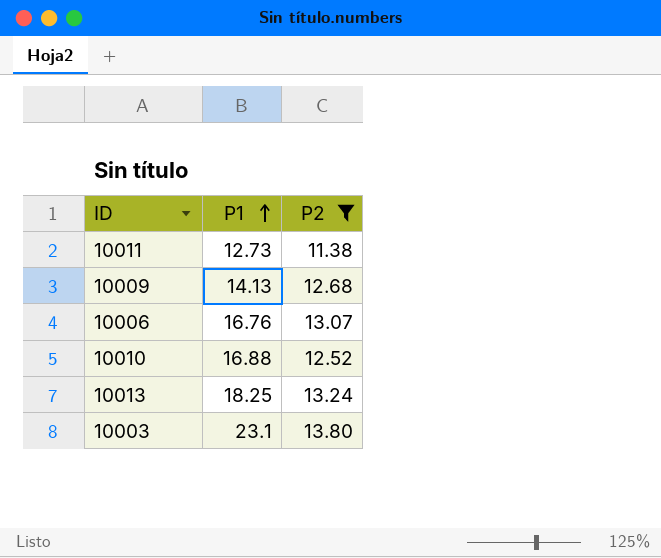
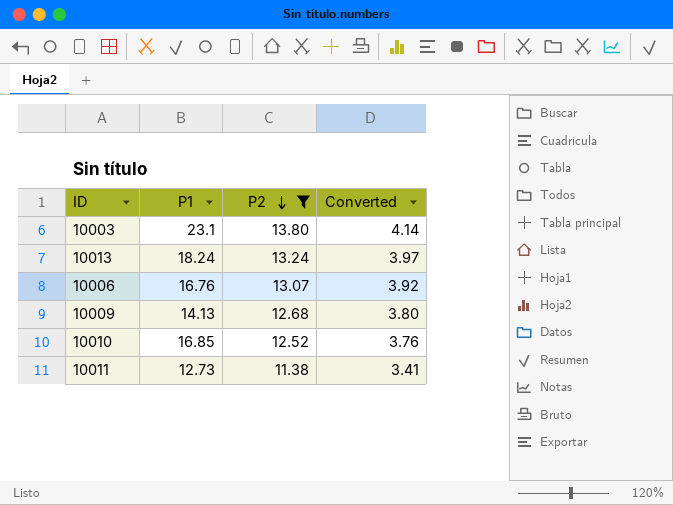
row order: P1 ascending -> P2 descending
column Converted | formula: none -> [P2] * 0.3
10013 | P1: 18.25 -> 18.24
10010 | P1: 16.88 -> 16.85

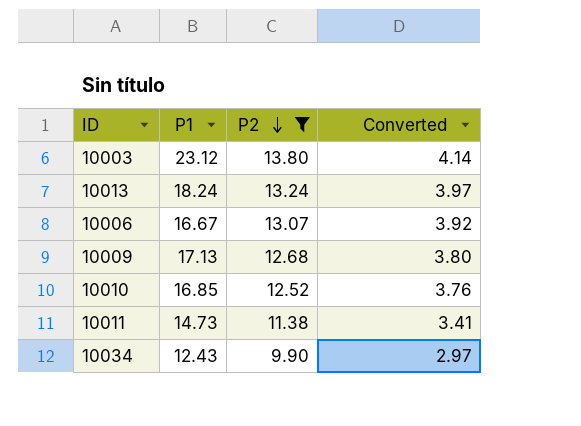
10003 | P1: 23.1 -> 23.12
10006 | P1: 16.76 -> 16.67
10009 | P1: 14.13 -> 17.13
10011 | P1: 12.73 -> 14.73
row 10034: none -> 12.43 | 9.90 | 2.97

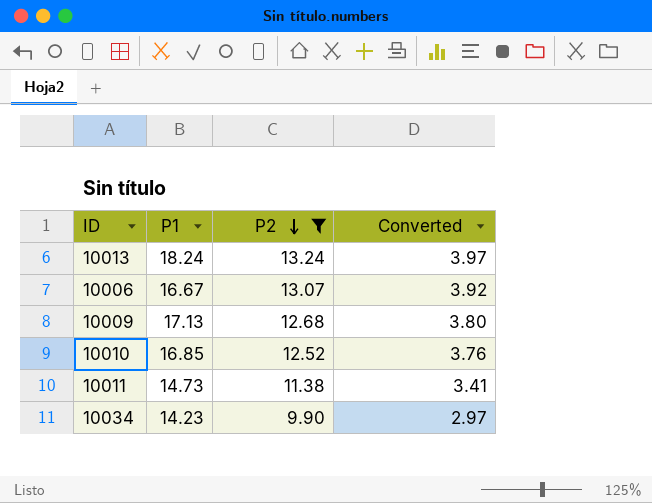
row 10003: 23.12 | 13.80 | 4.14 -> none
10034 | P1: 12.43 -> 14.23

